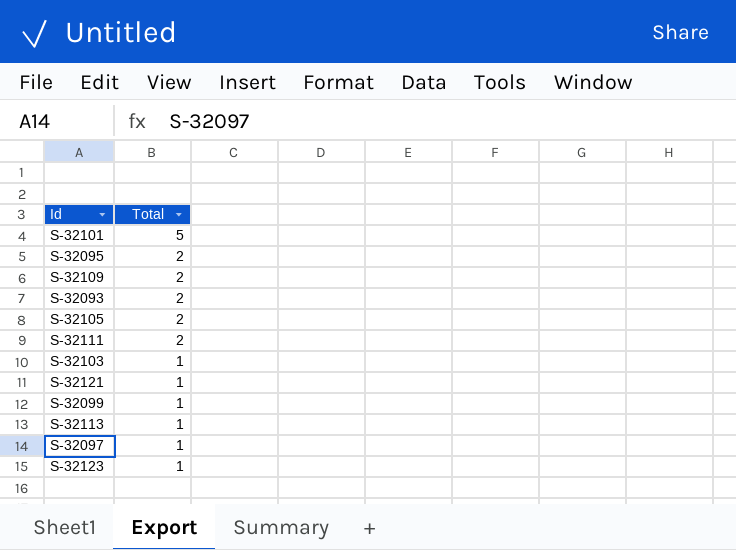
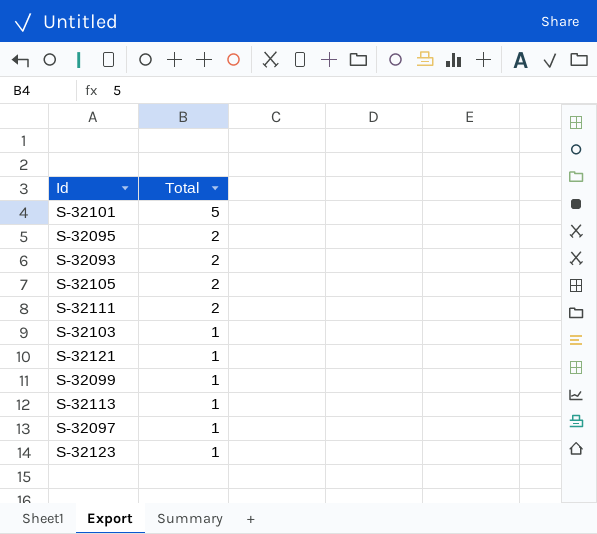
row S-32109: 2 -> none

